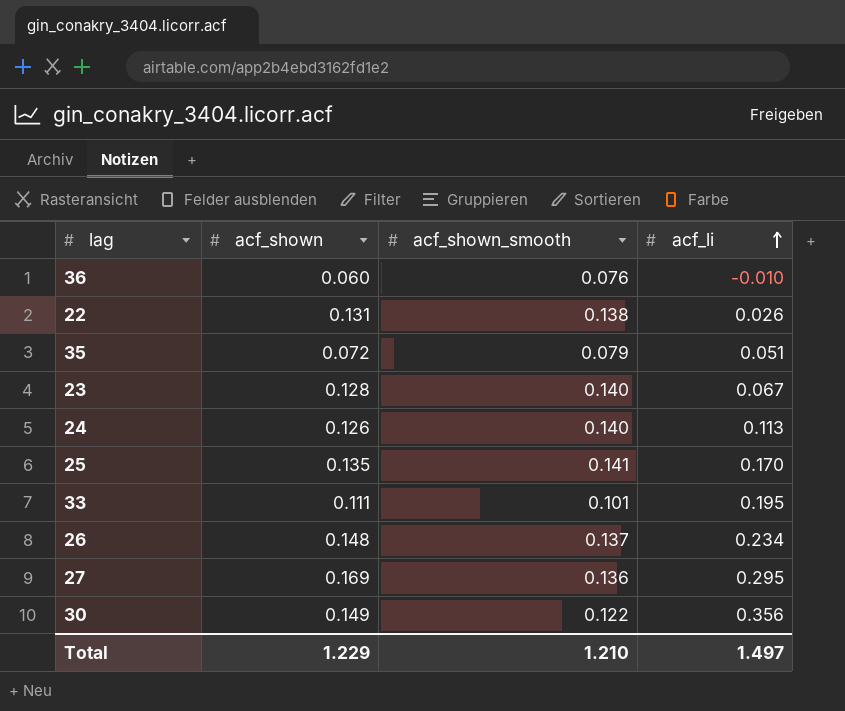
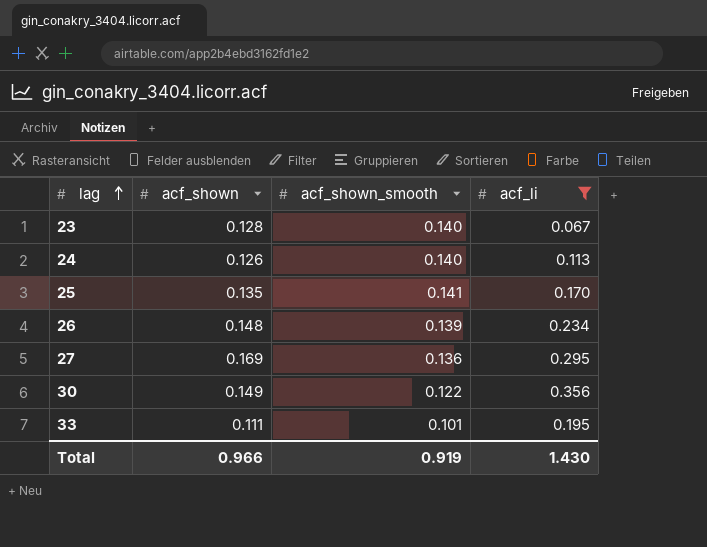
filter: none -> acf_li >= 0.067
row order: acf_li ascending -> lag ascending
26 | acf_shown_smooth: 0.137 -> 0.139
Total | acf_shown: 1.229 -> 0.966
Total | acf_shown_smooth: 1.210 -> 0.919
Total | acf_li: 1.497 -> 1.430

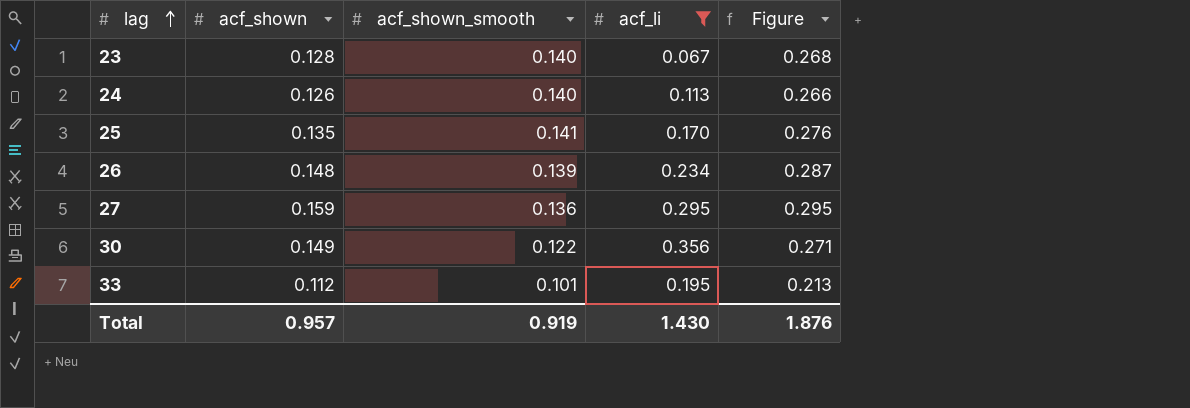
column Figure | formula: none -> [acf_shown] + [acf_shown_smooth]
27 | acf_shown: 0.169 -> 0.159
33 | acf_shown: 0.111 -> 0.112
Total | acf_shown: 0.966 -> 0.957

